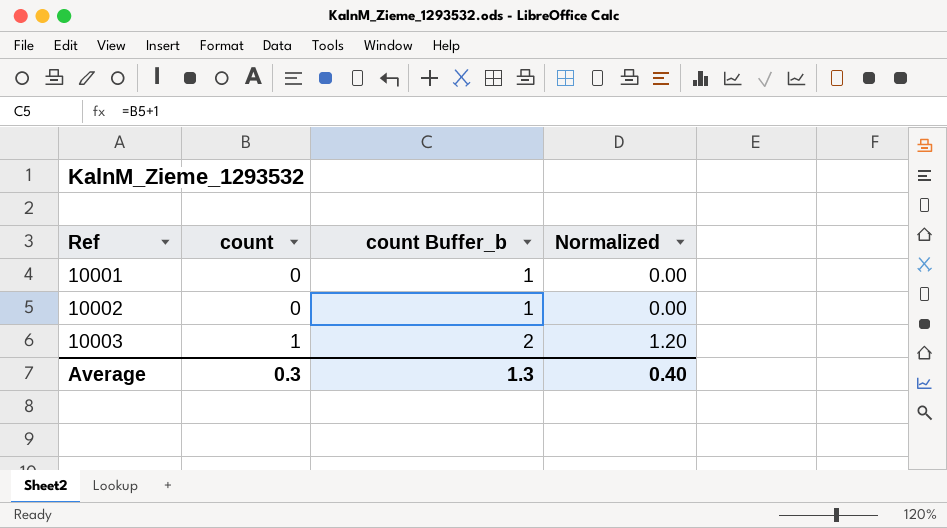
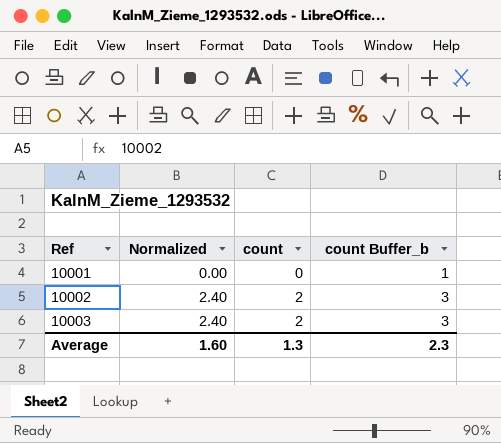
column Normalized | position: 4 -> 2
10002 | Normalized: 0.00 -> 2.40
10002 | count: 0 -> 2
10002 | count Buffer_b: 1 -> 3
10003 | Normalized: 1.20 -> 2.40
10003 | count: 1 -> 2
10003 | count Buffer_b: 2 -> 3
Average | Normalized: 0.40 -> 1.60
Average | count: 0.3 -> 1.3
Average | count Buffer_b: 1.3 -> 2.3

